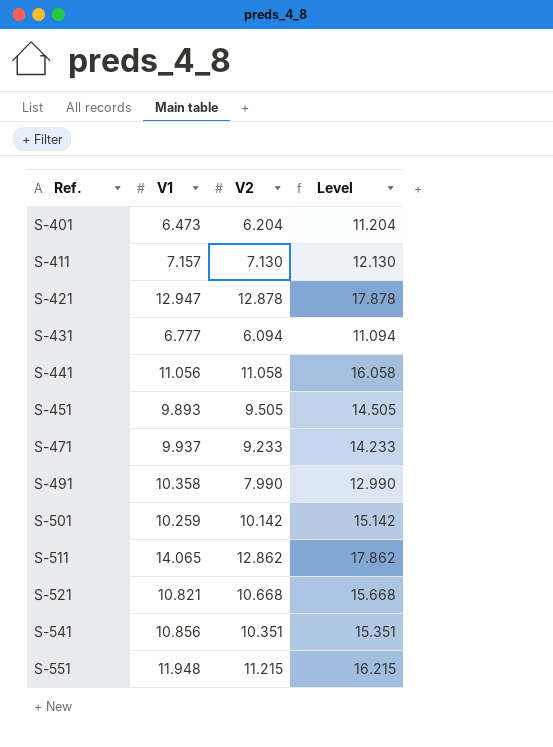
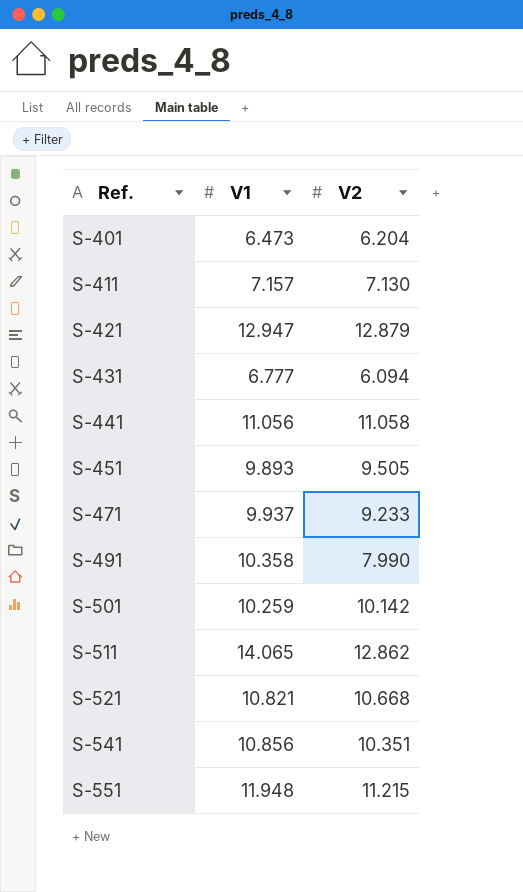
column Level | formula: [V2] + 5 -> none
S-421 | V2: 12.878 -> 12.879

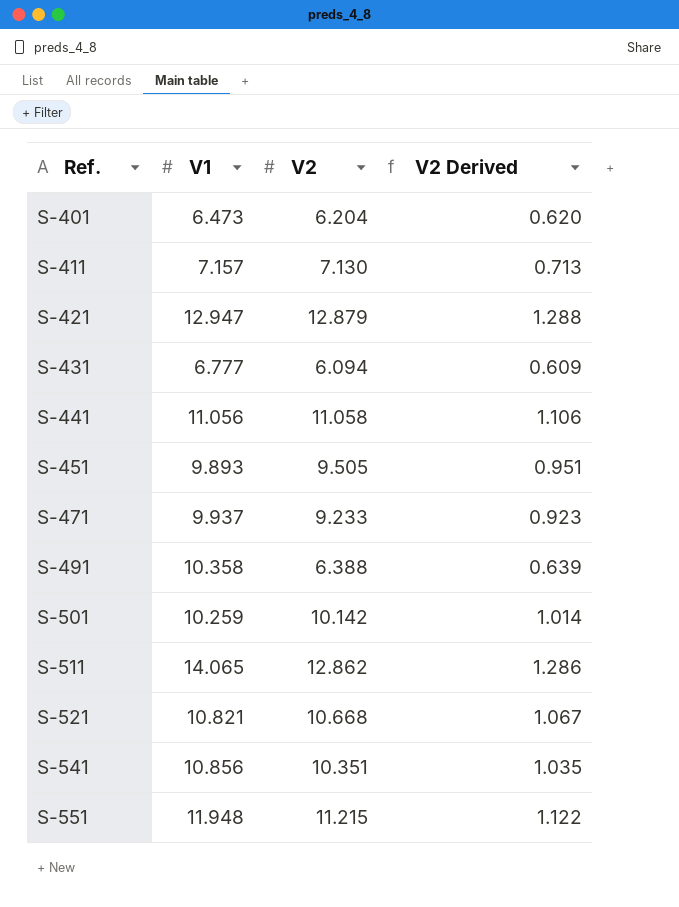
column V2 Derived | formula: none -> [V2] * 0.1
S-491 | V2: 7.990 -> 6.388

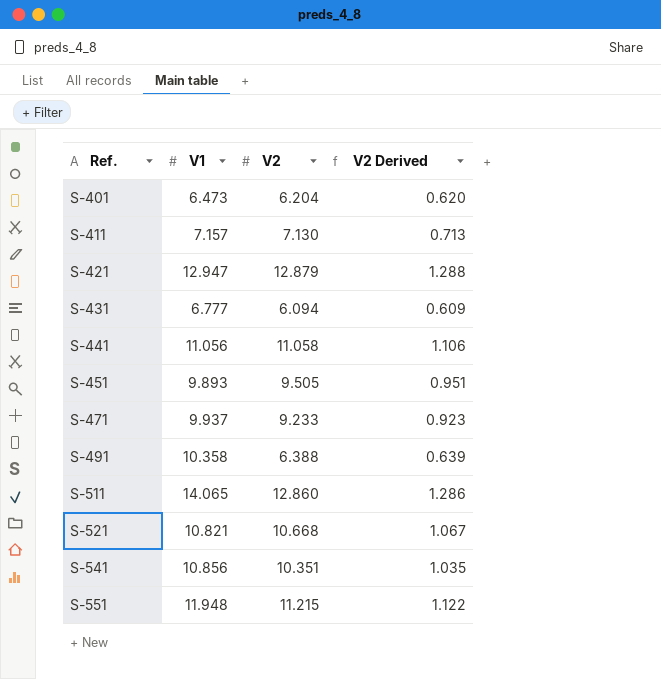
row S-501: 10.259 | 10.142 | 1.014 -> none
S-511 | V2: 12.862 -> 12.860

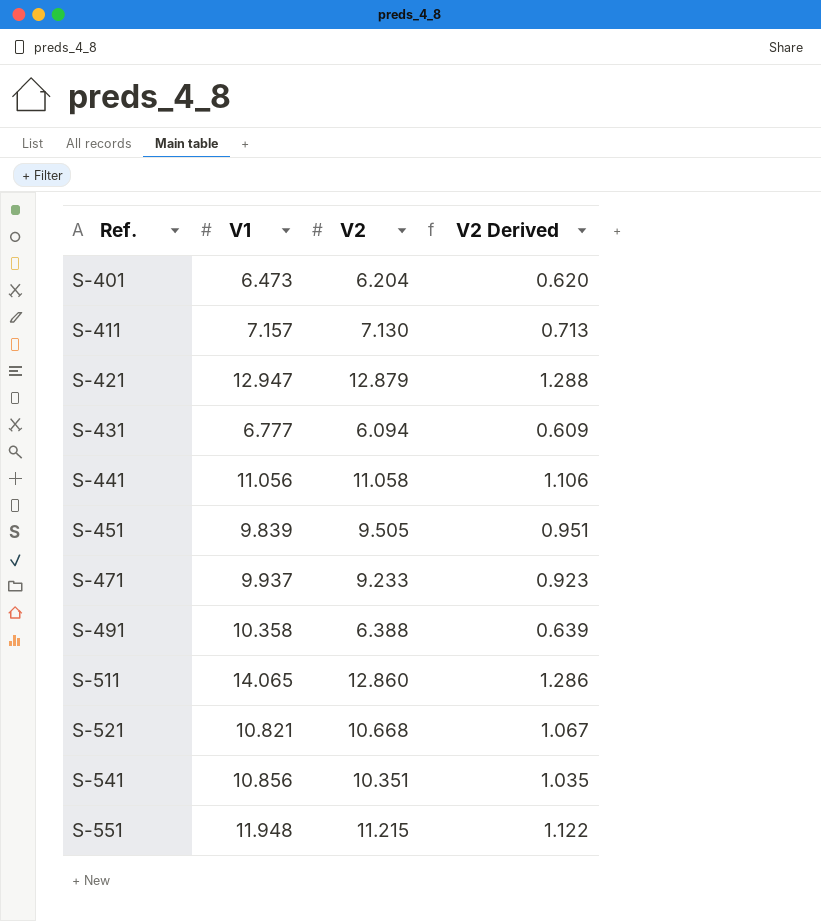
S-451 | V1: 9.893 -> 9.839

